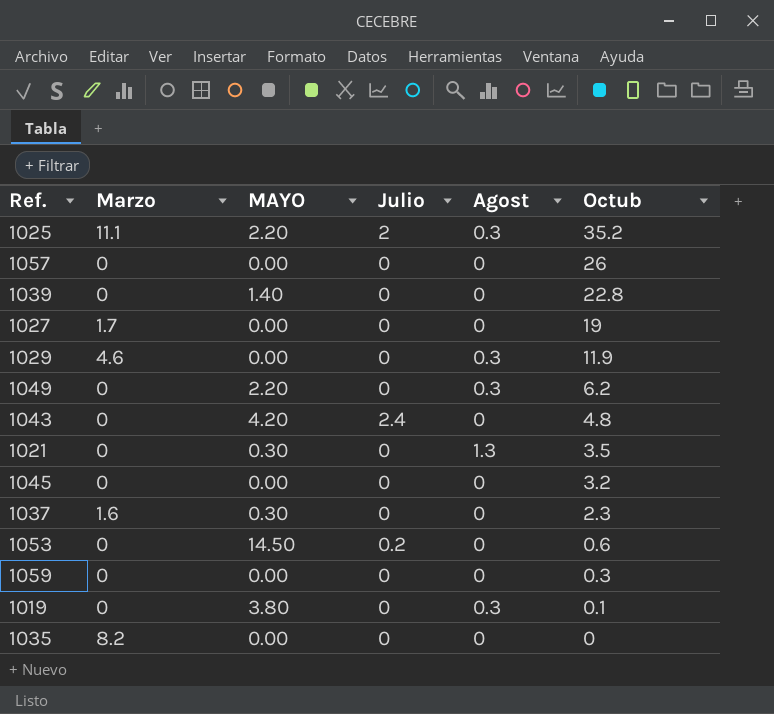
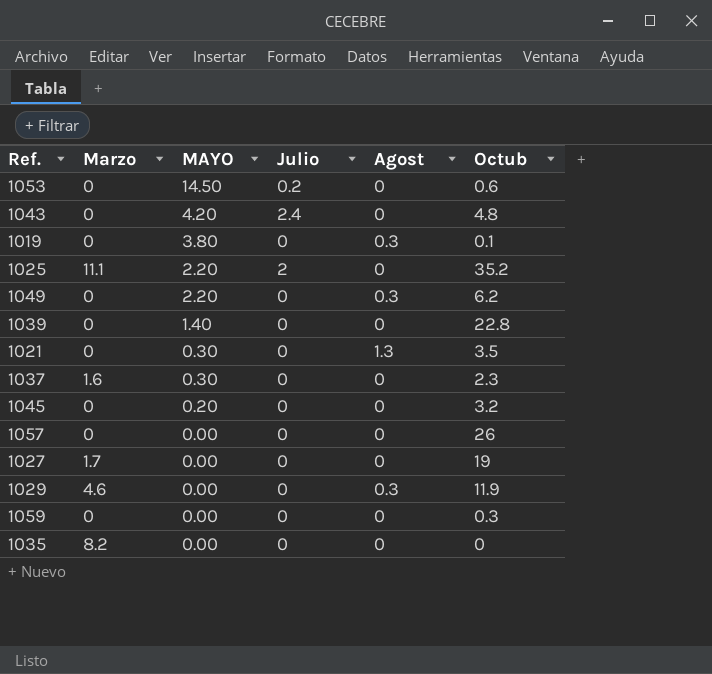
row order: Octub descending -> MAYO descending
1025 | Agost: 0.3 -> 0
1045 | MAYO: 0.00 -> 0.20

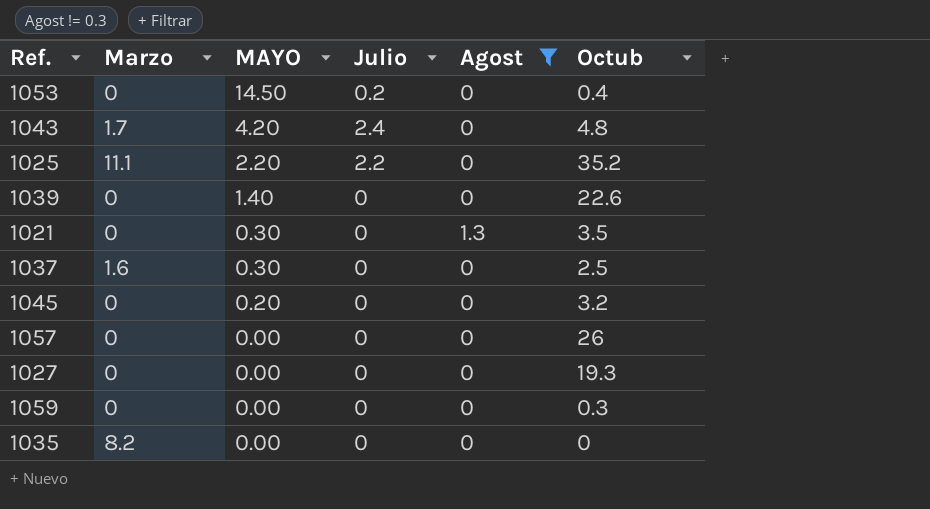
filter: none -> Agost != 0.3
1053 | Octub: 0.6 -> 0.4
1043 | Marzo: 0 -> 1.7
1025 | Julio: 2 -> 2.2
1039 | Octub: 22.8 -> 22.6
1037 | Octub: 2.3 -> 2.5
1027 | Marzo: 1.7 -> 0
1027 | Octub: 19 -> 19.3

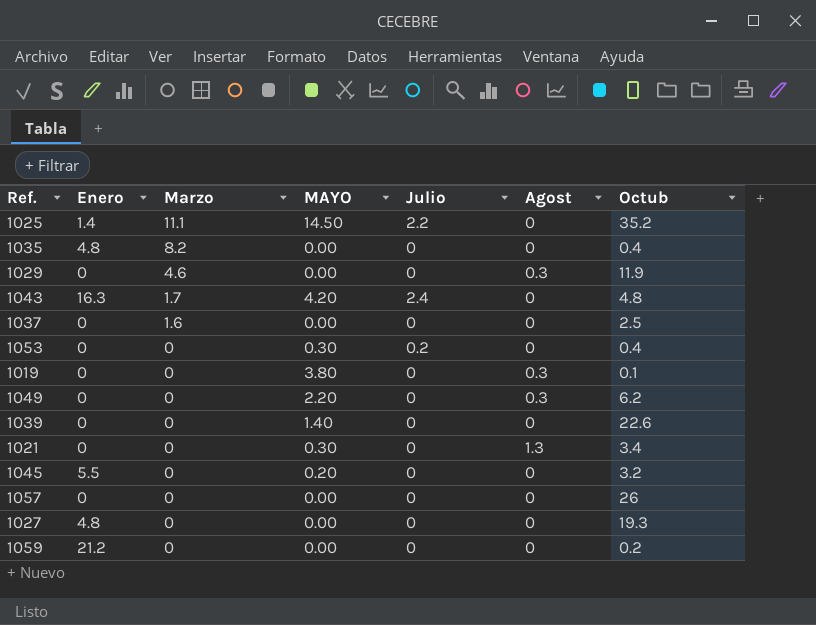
filter: Agost != 0.3 -> none
row order: MAYO descending -> Marzo descending
column Enero | position: none -> 2
1025 | MAYO: 2.20 -> 14.50
1035 | Octub: 0 -> 0.4
1037 | MAYO: 0.30 -> 0.00
1053 | MAYO: 14.50 -> 0.30
1021 | Octub: 3.5 -> 3.4
1059 | Octub: 0.3 -> 0.2

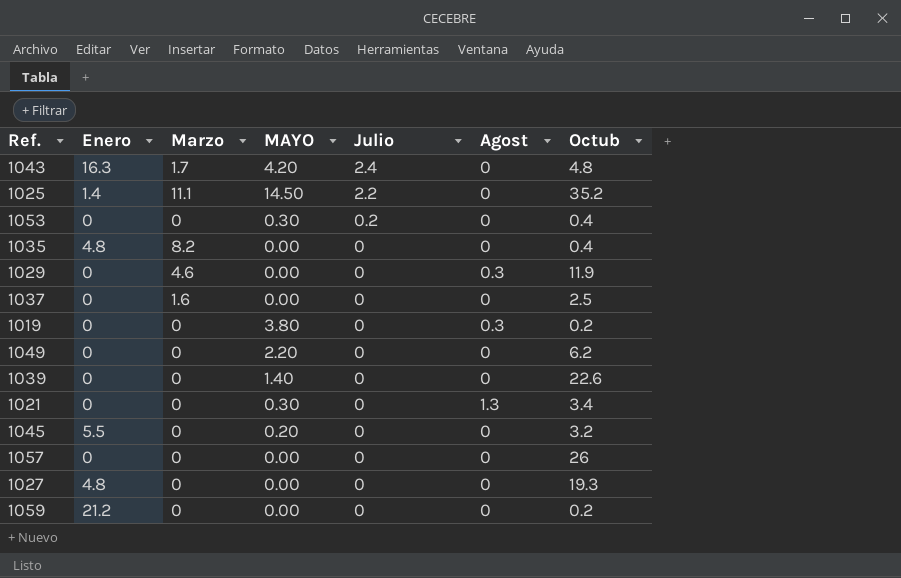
row order: Marzo descending -> Julio descending
1019 | Octub: 0.1 -> 0.2
1049 | Agost: 0.3 -> 0

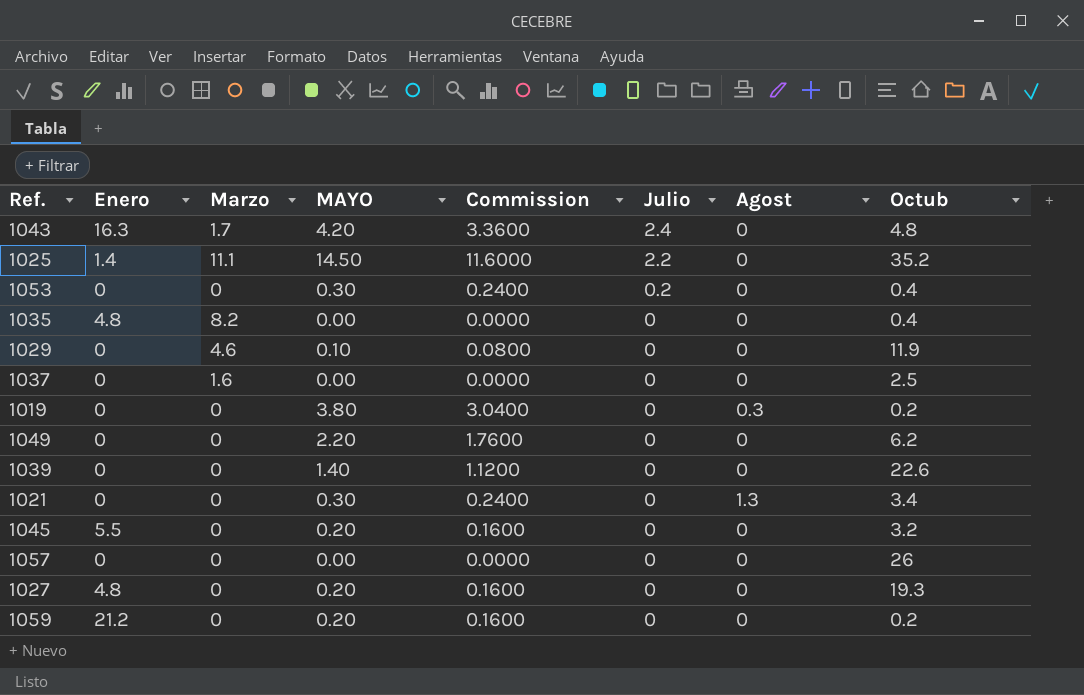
column Commission | formula: none -> [MAYO] * 0.8
1029 | MAYO: 0.00 -> 0.10
1029 | Agost: 0.3 -> 0
1027 | MAYO: 0.00 -> 0.20
1059 | MAYO: 0.00 -> 0.20

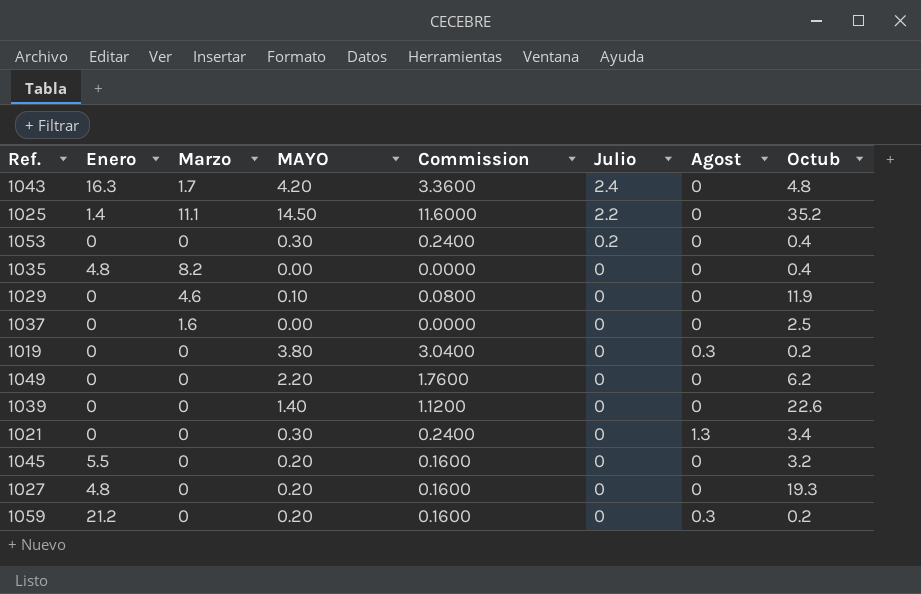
row 1057: 0 | 0 | 0.00 | 0.0000 | 0 | 0 | 26 -> none
1059 | Agost: 0 -> 0.3

